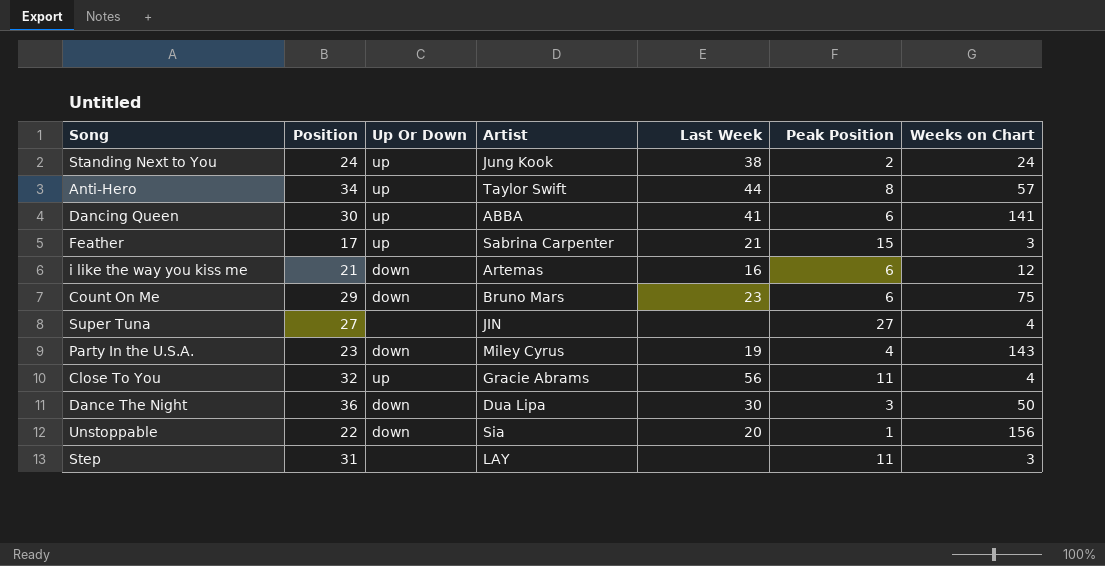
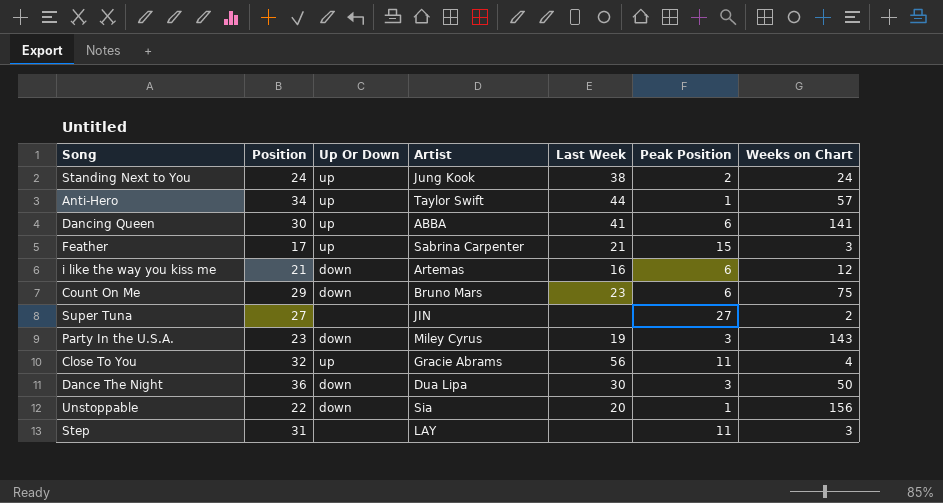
Anti-Hero | Peak Position: 8 -> 1
Super Tuna | Weeks on Chart: 4 -> 2
Party In the U.S.A. | Peak Position: 4 -> 3

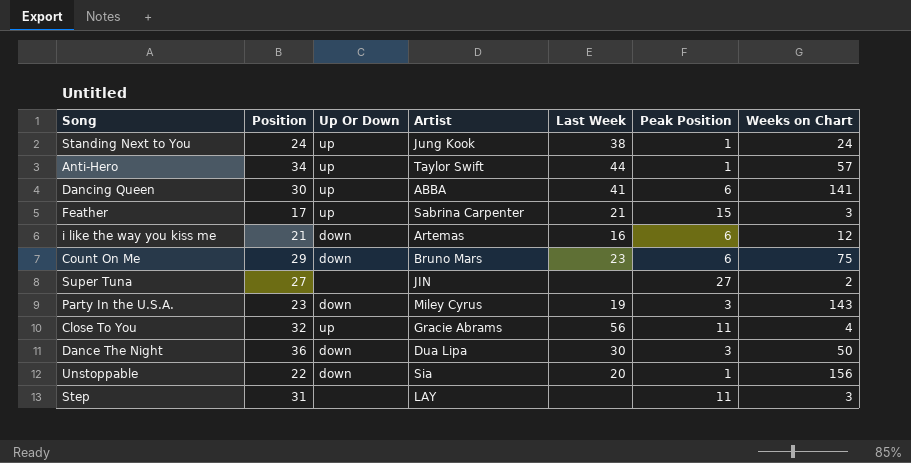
Standing Next to You | Peak Position: 2 -> 1

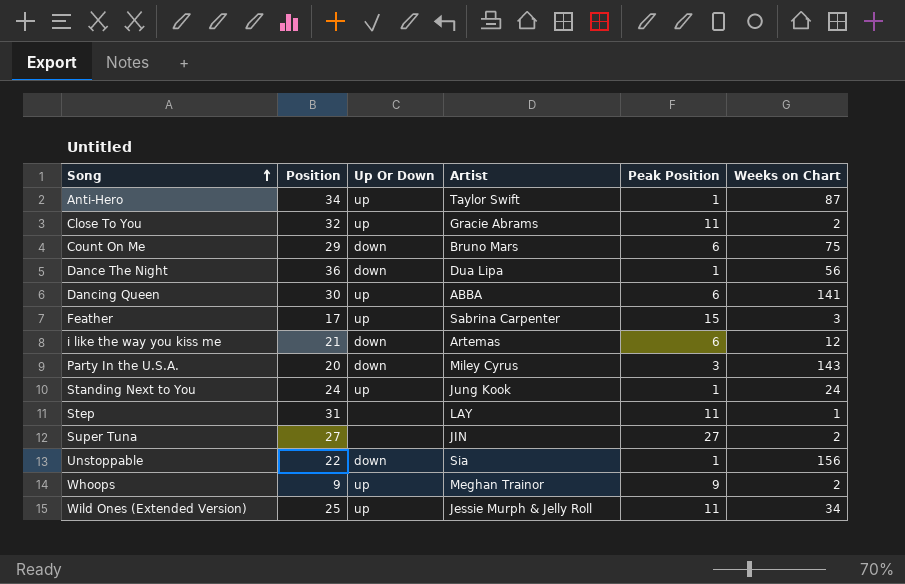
row order: none -> Song ascending
column Last Week | position: 5 -> none
Anti-Hero | Weeks on Chart: 57 -> 87
Close To You | Weeks on Chart: 4 -> 2
Dance The Night | Peak Position: 3 -> 1
Dance The Night | Weeks on Chart: 50 -> 56
Party In the U.S.A. | Position: 23 -> 20
Step | Weeks on Chart: 3 -> 1
row Whoops: none -> 9 | up | Meghan Trainor | 9 | 2
row Wild Ones (Extended Version): none -> 25 | up | Jessie Murph & Jelly Roll | 11 | 34

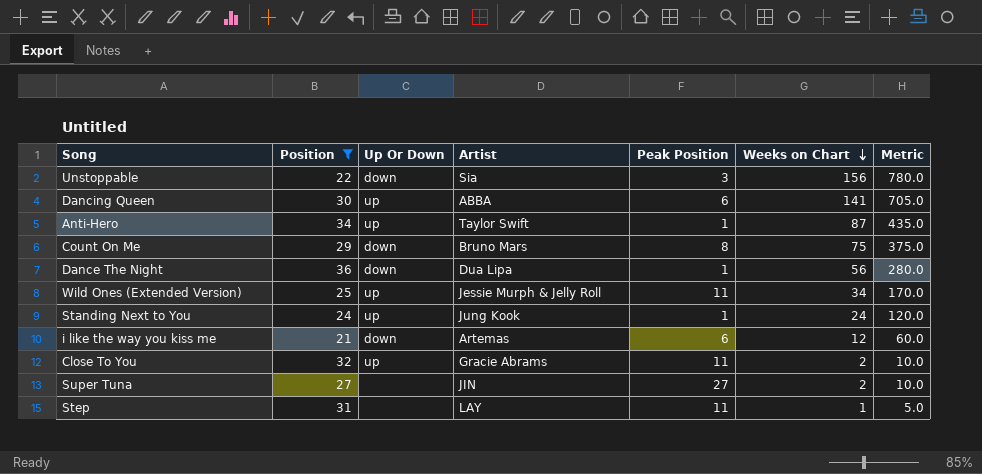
filter: none -> Position >= 21
row order: Song ascending -> Weeks on Chart descending
column Metric | formula: none -> [Weeks on Chart] * 5
Unstoppable | Peak Position: 1 -> 3
Count On Me | Peak Position: 6 -> 8

